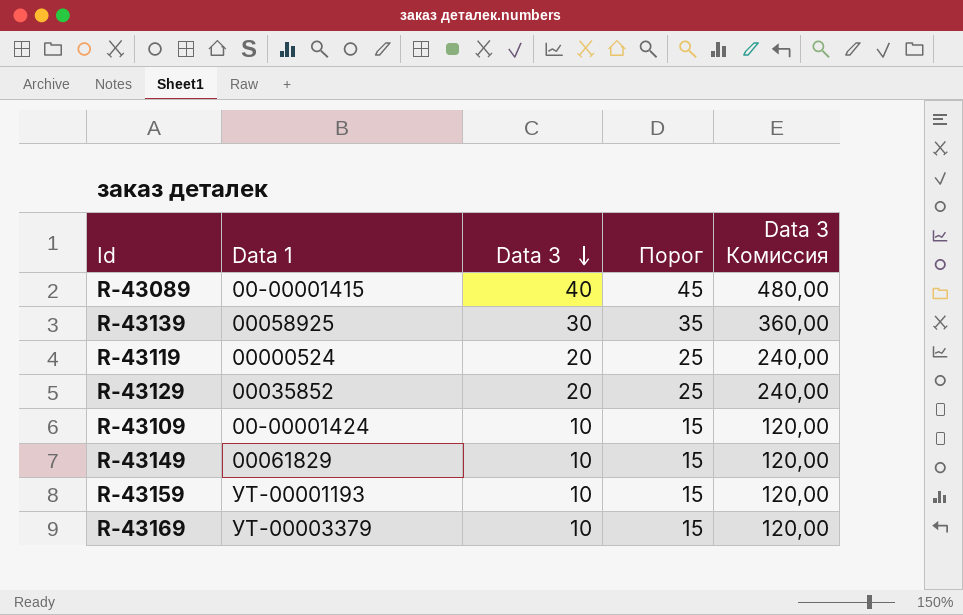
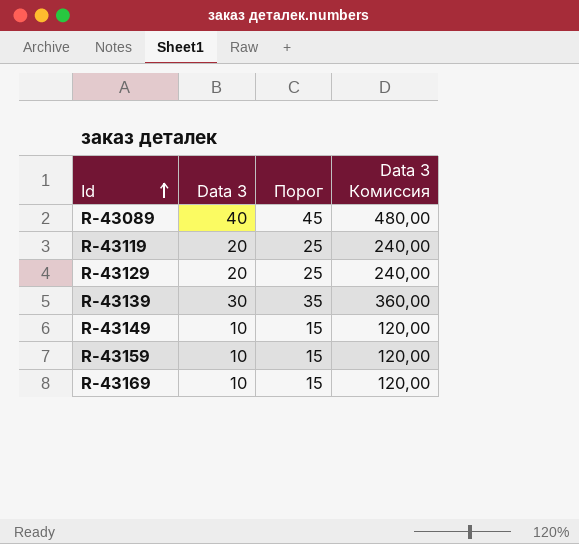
row order: Data 3 descending -> Id ascending
column Data 1 | position: 2 -> none
row R-43109: 00-00001424 | 10 | 15 | 120,00 -> none

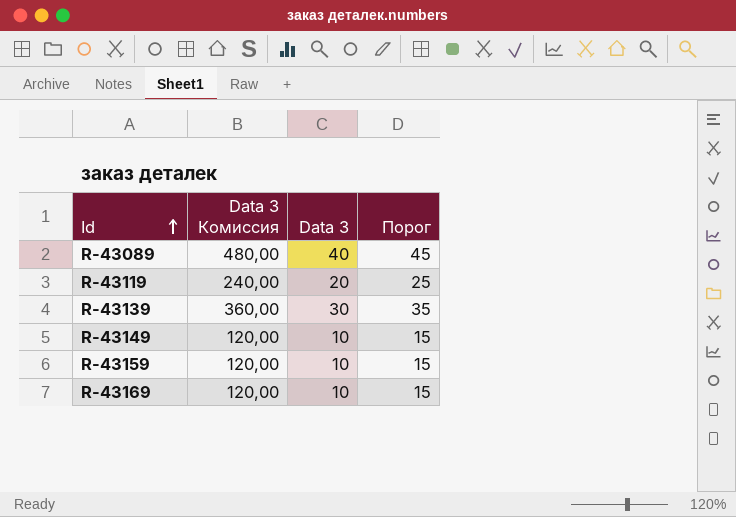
column Data 3 Комиссия | position: 4 -> 2
row R-43129: 20 | 25 | 240,00 -> none

